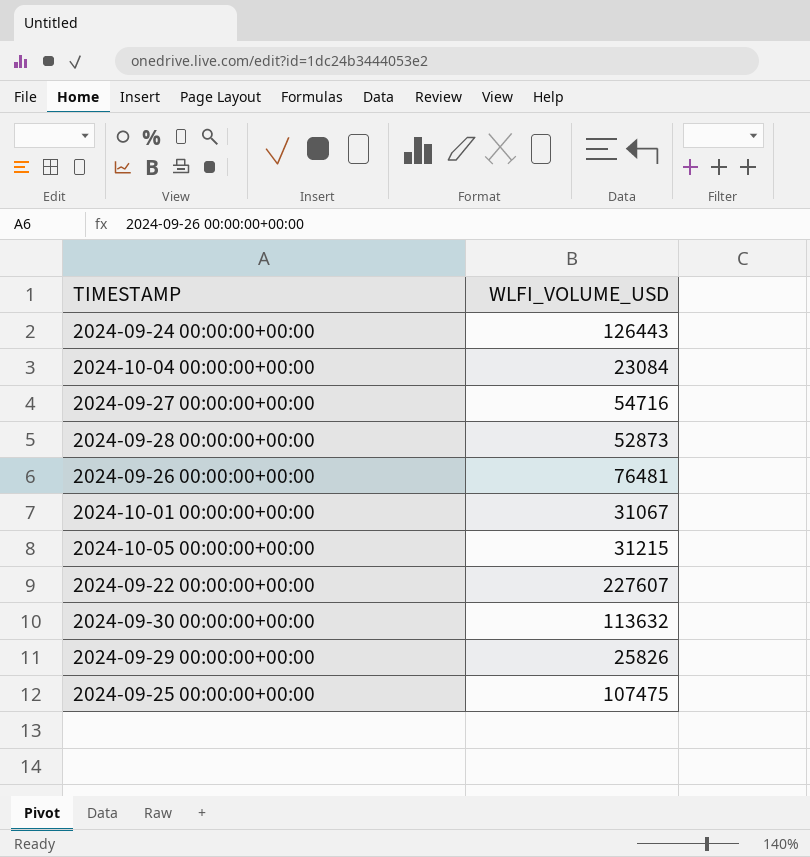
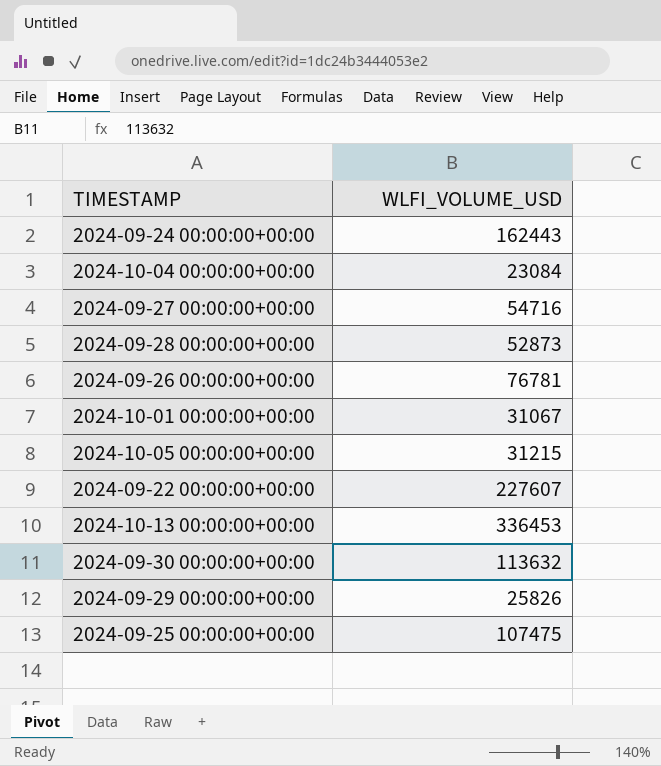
2024-09-24 00:00:00+00:00 | WLFI_VOLUME_USD: 126443 -> 162443
2024-09-26 00:00:00+00:00 | WLFI_VOLUME_USD: 76481 -> 76781
row 2024-10-13 00:00:00+00:00: none -> 336453

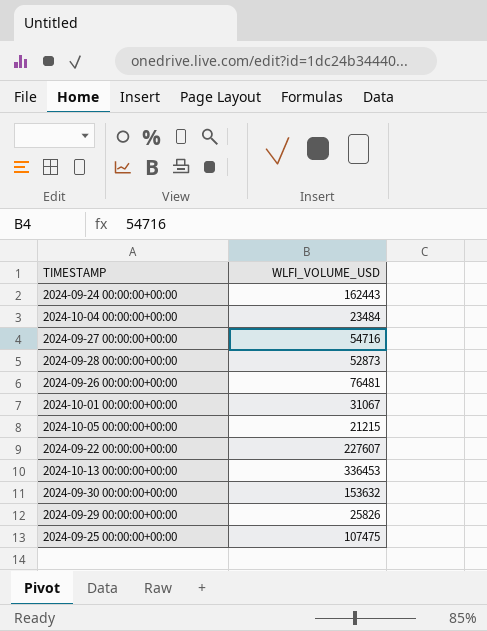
2024-10-04 00:00:00+00:00 | WLFI_VOLUME_USD: 23084 -> 23484
2024-09-26 00:00:00+00:00 | WLFI_VOLUME_USD: 76781 -> 76481
2024-10-05 00:00:00+00:00 | WLFI_VOLUME_USD: 31215 -> 21215
2024-09-30 00:00:00+00:00 | WLFI_VOLUME_USD: 113632 -> 153632

